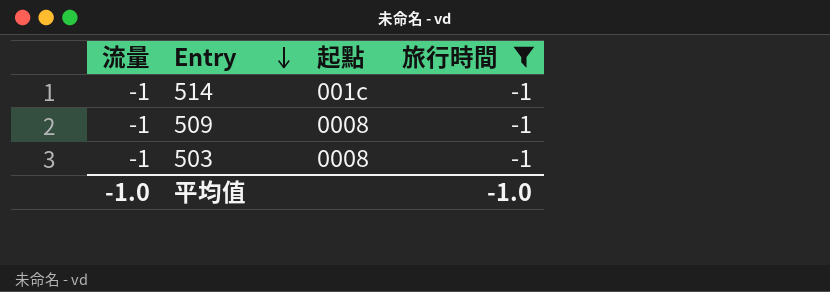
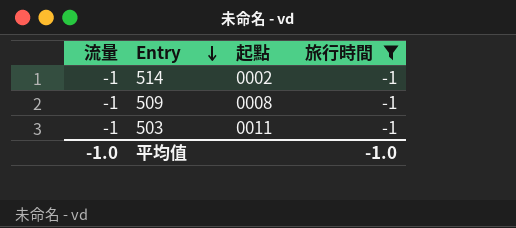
514 | 起點: 001c -> 0002
503 | 起點: 0008 -> 0011

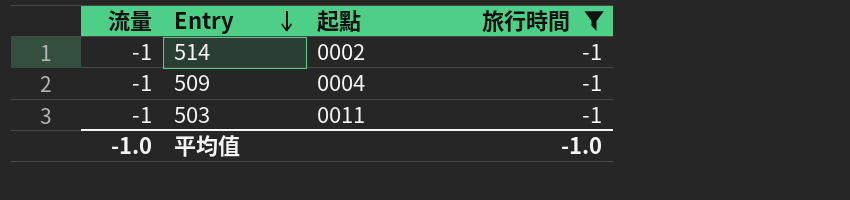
509 | 起點: 0008 -> 0004

